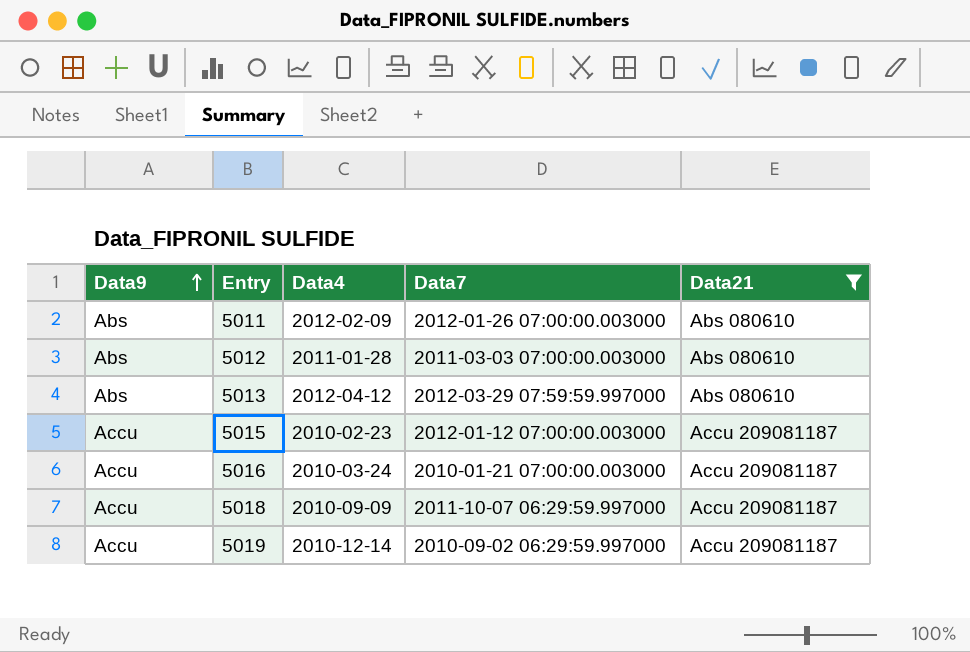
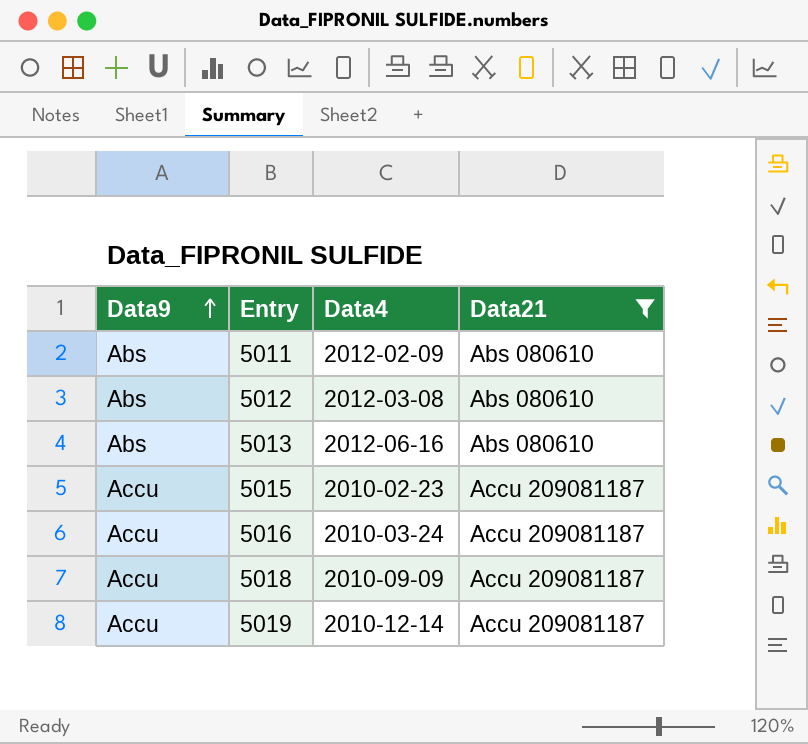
column Data7 | position: 4 -> none
5012 | Data4: 2011-01-28 -> 2012-03-08
5013 | Data4: 2012-04-12 -> 2012-06-16

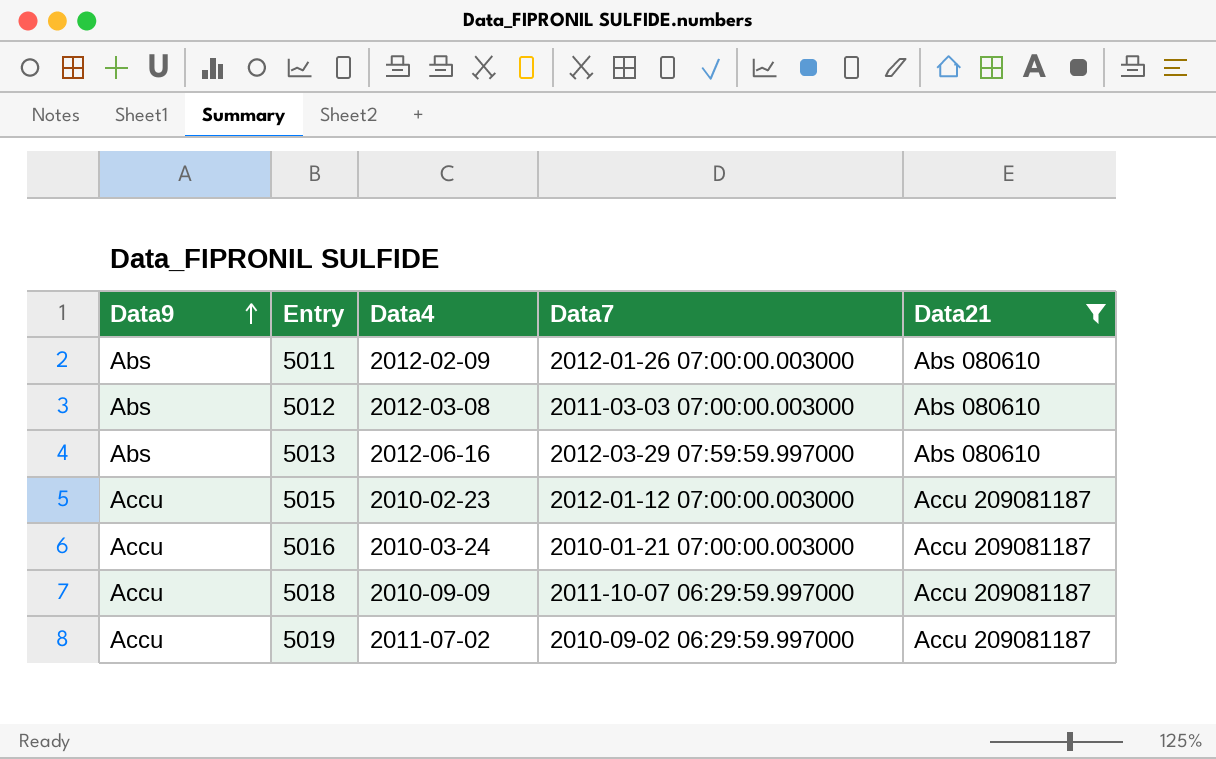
column Data7 | position: none -> 4
5019 | Data4: 2010-12-14 -> 2011-07-02

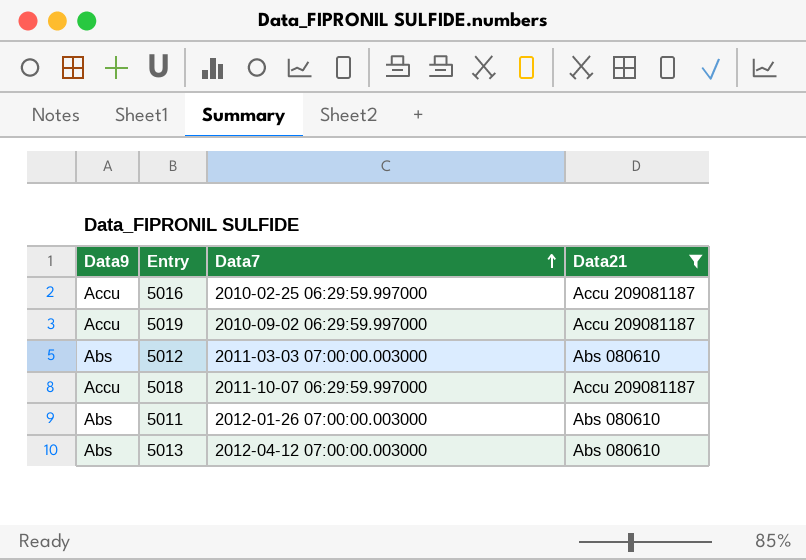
row order: Data9 ascending -> Data7 ascending
column Data4 | position: 3 -> none
row 5015: Accu | 2010-02-23 | 2012-01-12 07:00:00.003000 | Accu 209081187 -> none
5016 | Data7: 2010-01-21 07:00:00.003000 -> 2010-02-25 06:29:59.997000
5013 | Data7: 2012-03-29 07:59:59.997000 -> 2012-04-12 07:00:00.003000

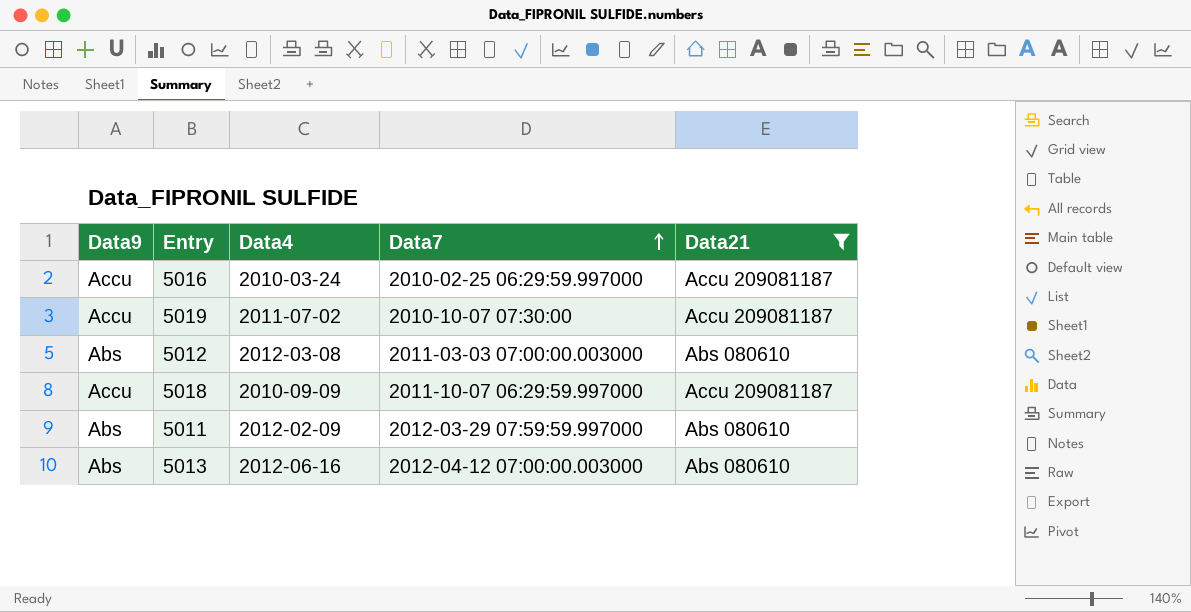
column Data4 | position: none -> 3
5019 | Data7: 2010-09-02 06:29:59.997000 -> 2010-10-07 07:30:00
5011 | Data7: 2012-01-26 07:00:00.003000 -> 2012-03-29 07:59:59.997000

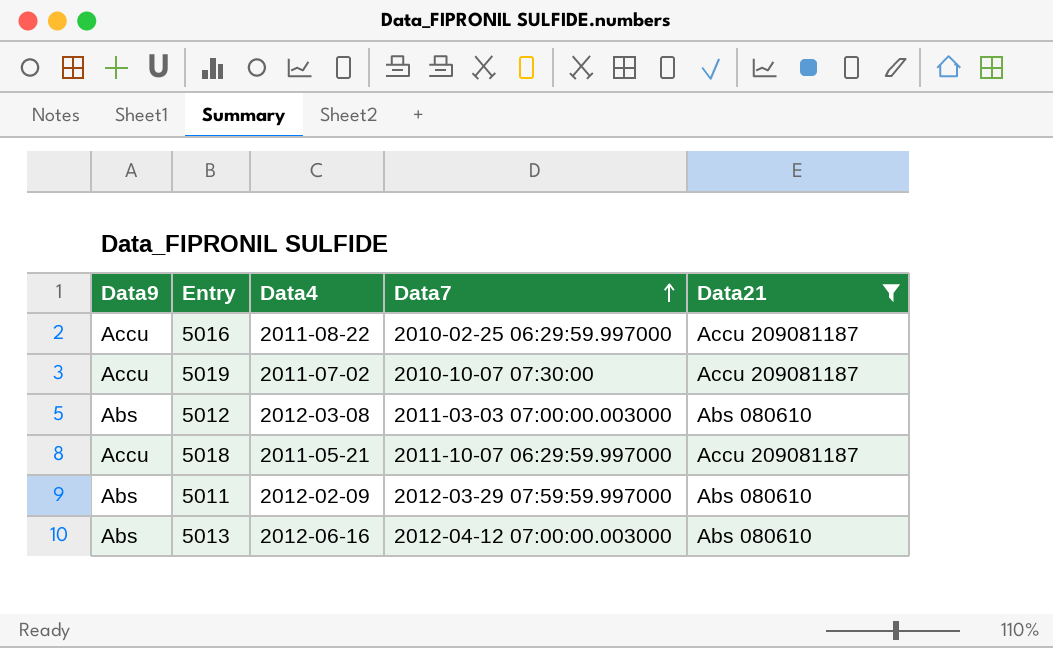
5016 | Data4: 2010-03-24 -> 2011-08-22
5018 | Data4: 2010-09-09 -> 2011-05-21

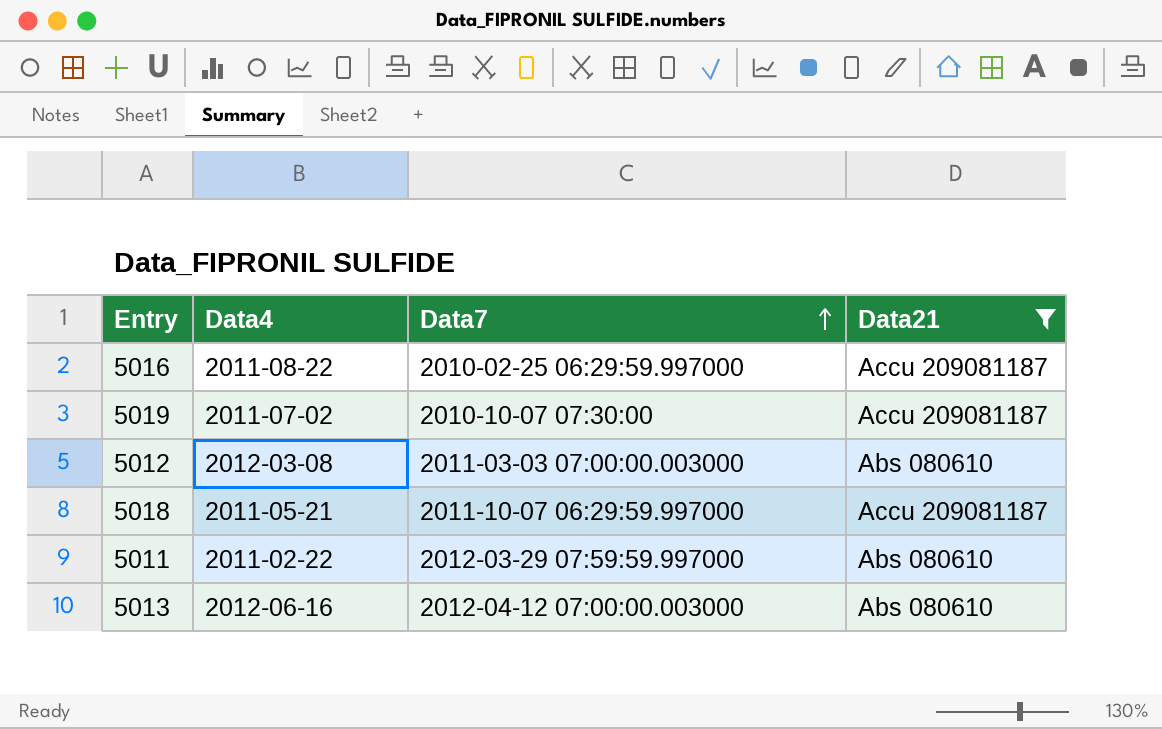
column Data9 | position: 1 -> none
5011 | Data4: 2012-02-09 -> 2011-02-22

